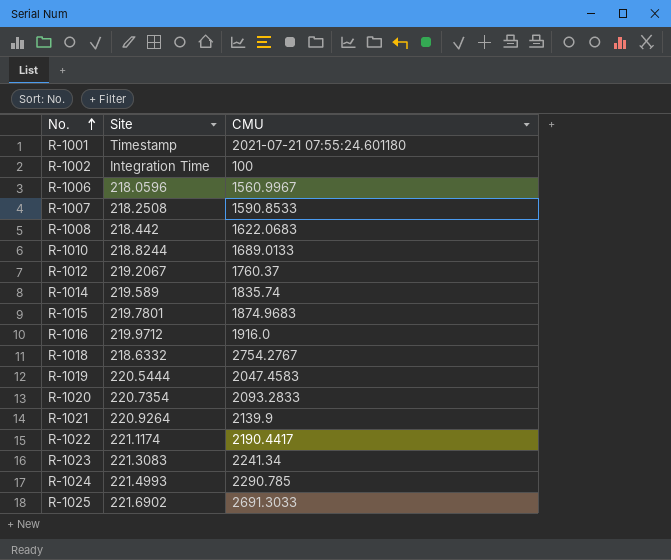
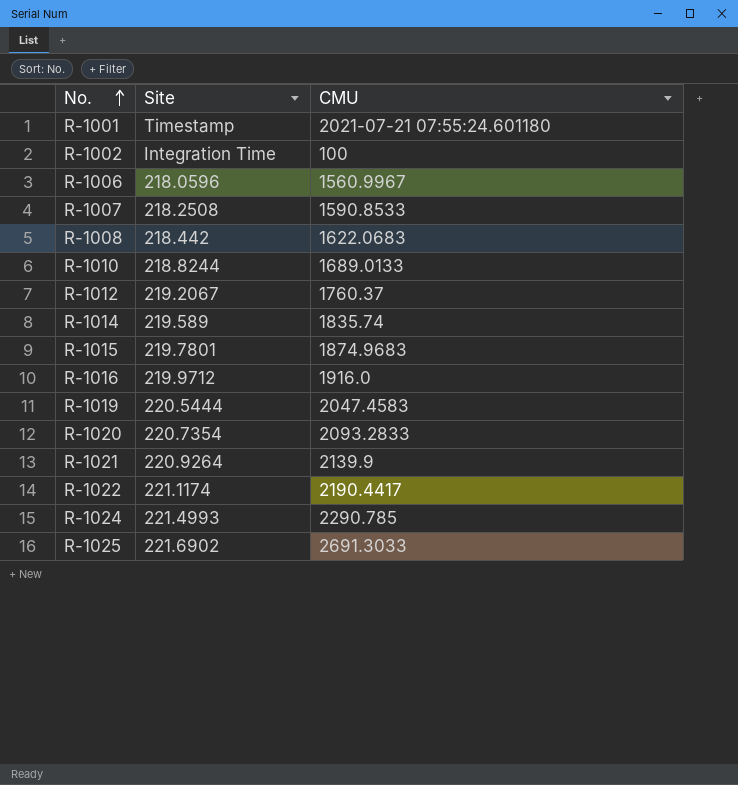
row R-1018: 218.6332 | 2754.2767 -> none
row R-1023: 221.3083 | 2241.34 -> none

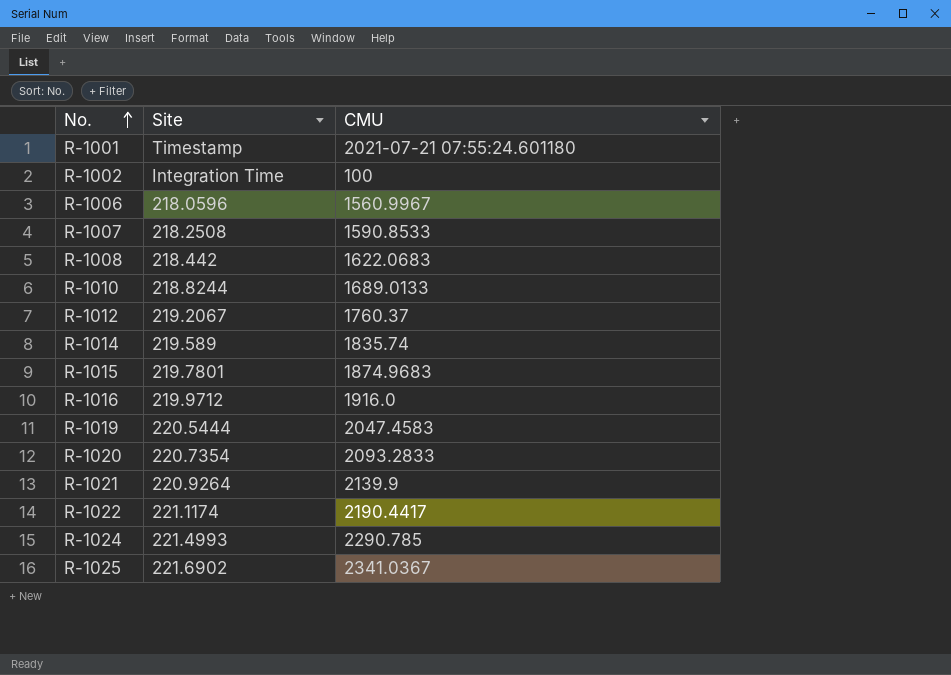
R-1025 | CMU: 2691.3033 -> 2341.0367

